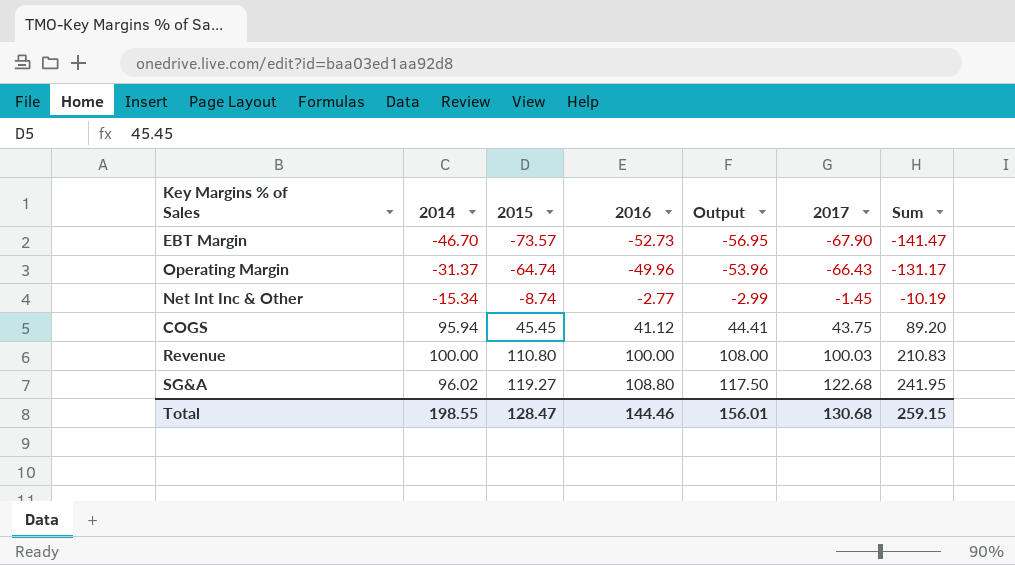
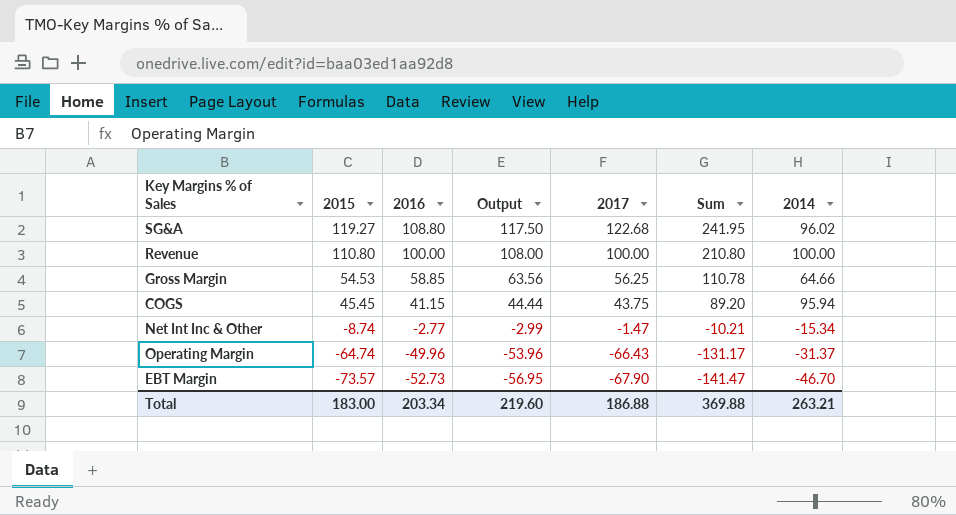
row order: 2015 ascending -> 2015 descending
column 2014 | position: 2 -> 7
Revenue | 2017: 100.03 -> 100.00
Revenue | Sum: 210.83 -> 210.80
row Gross Margin: none -> 54.53 | 58.85 | 63.56 | 56.25 | 110.78 | 64.66
COGS | 2016: 41.12 -> 41.15
COGS | Output: 44.41 -> 44.44
Net Int Inc & Other | 2017: -1.45 -> -1.47
Net Int Inc & Other | Sum: -10.19 -> -10.21
Total | 2015: 128.47 -> 183.00
Total | 2016: 144.46 -> 203.34
Total | Output: 156.01 -> 219.60
Total | 2017: 130.68 -> 186.88
Total | Sum: 259.15 -> 369.88
Total | 2014: 198.55 -> 263.21

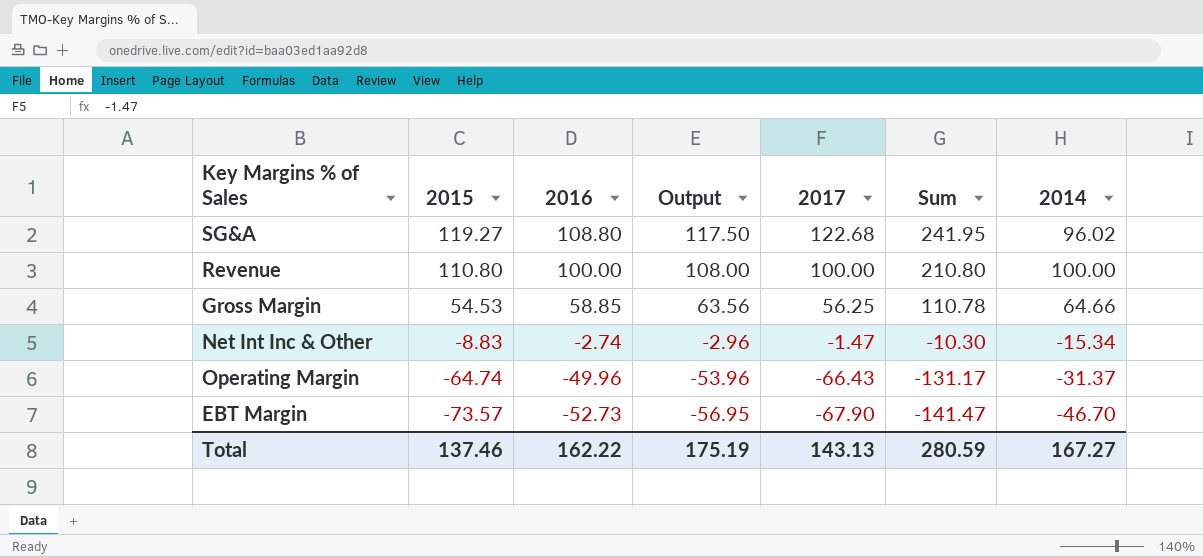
row COGS: 45.45 | 41.15 | 44.44 | 43.75 | 89.20 | 95.94 -> none
Net Int Inc & Other | 2015: -8.74 -> -8.83
Net Int Inc & Other | 2016: -2.77 -> -2.74
Net Int Inc & Other | Output: -2.99 -> -2.96
Net Int Inc & Other | Sum: -10.21 -> -10.30
Total | 2015: 183.00 -> 137.46
Total | 2016: 203.34 -> 162.22
Total | Output: 219.60 -> 175.19
Total | 2017: 186.88 -> 143.13
Total | Sum: 369.88 -> 280.59
Total | 2014: 263.21 -> 167.27

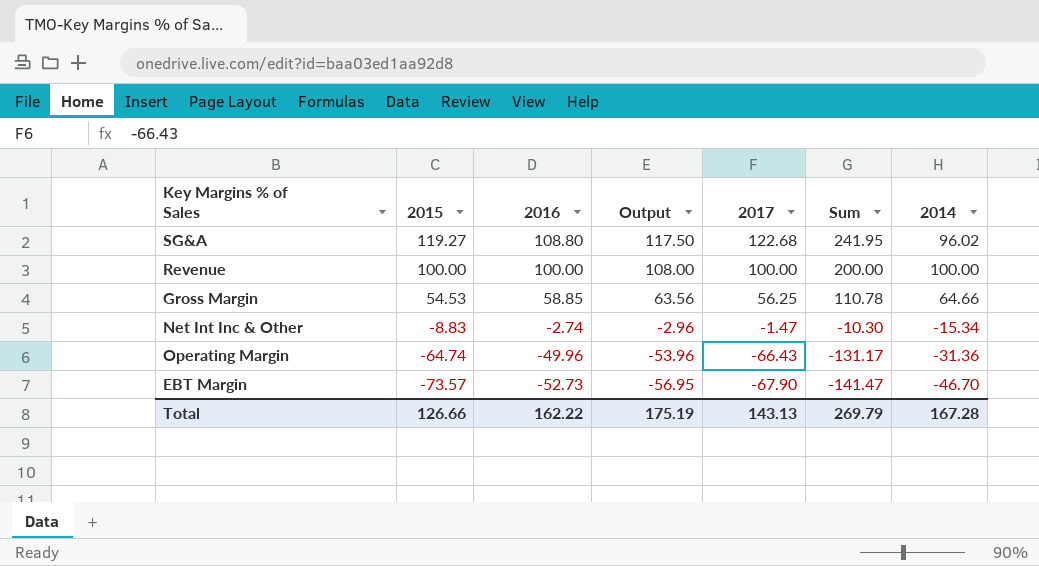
Revenue | 2015: 110.80 -> 100.00
Revenue | Sum: 210.80 -> 200.00
Operating Margin | 2014: -31.37 -> -31.36
Total | 2015: 137.46 -> 126.66
Total | Sum: 280.59 -> 269.79
Total | 2014: 167.27 -> 167.28

